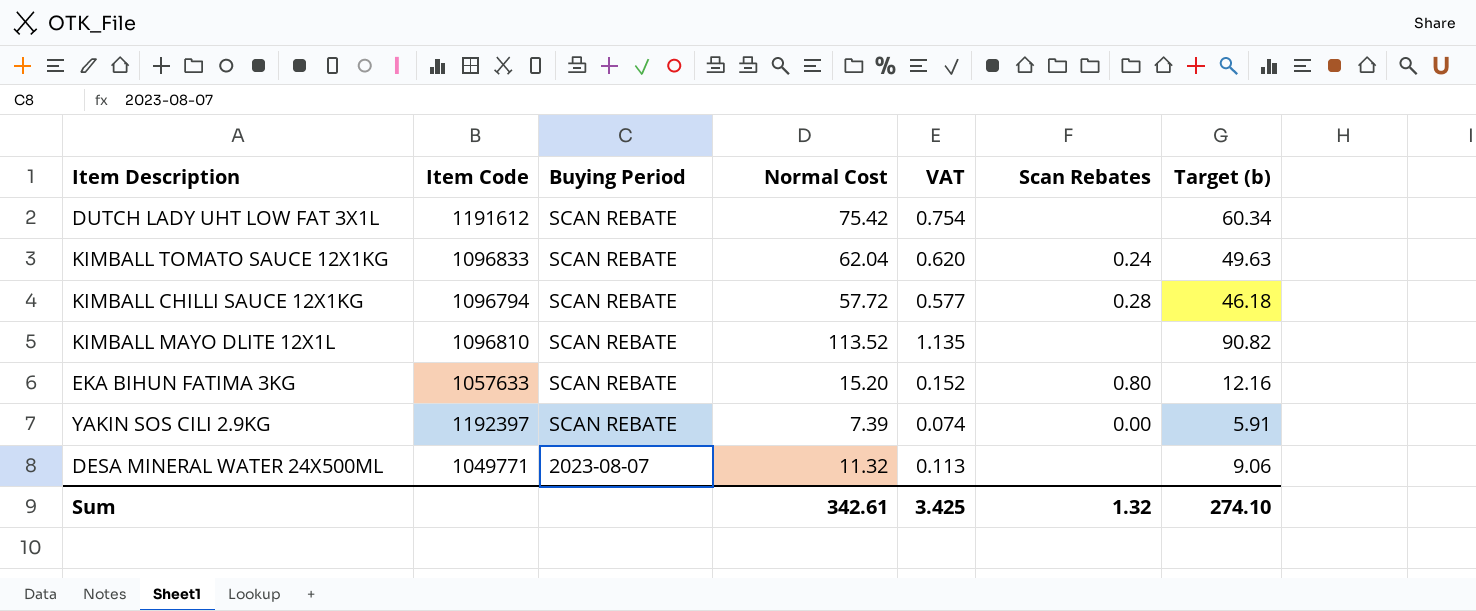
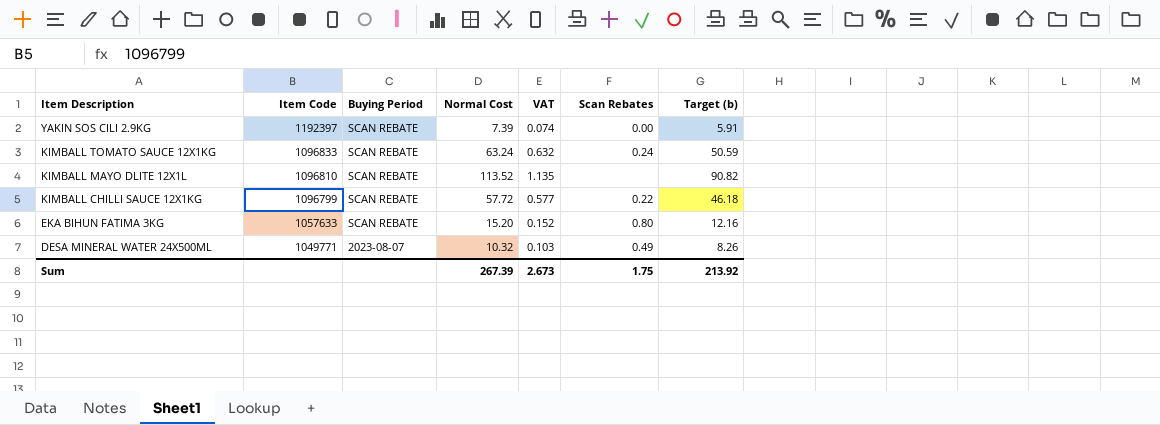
row order: Buying Period descending -> Item Description descending
row DUTCH LADY UHT LOW FAT 3X1L: 1191612 | SCAN REBATE | 75.42 | 0.754 | none | 60.34 -> none
KIMBALL TOMATO SAUCE 12X1KG | Normal Cost: 62.04 -> 63.24
KIMBALL TOMATO SAUCE 12X1KG | VAT: 0.620 -> 0.632
KIMBALL TOMATO SAUCE 12X1KG | Target (b): 49.63 -> 50.59
KIMBALL CHILLI SAUCE 12X1KG | Item Code: 1096794 -> 1096799
KIMBALL CHILLI SAUCE 12X1KG | Scan Rebates: 0.28 -> 0.22
DESA MINERAL WATER 24X500ML | Normal Cost: 11.32 -> 10.32
DESA MINERAL WATER 24X500ML | VAT: 0.113 -> 0.103
DESA MINERAL WATER 24X500ML | Scan Rebates: none -> 0.49
DESA MINERAL WATER 24X500ML | Target (b): 9.06 -> 8.26
Sum | Normal Cost: 342.61 -> 267.39
Sum | VAT: 3.425 -> 2.673
Sum | Scan Rebates: 1.32 -> 1.75
Sum | Target (b): 274.10 -> 213.92

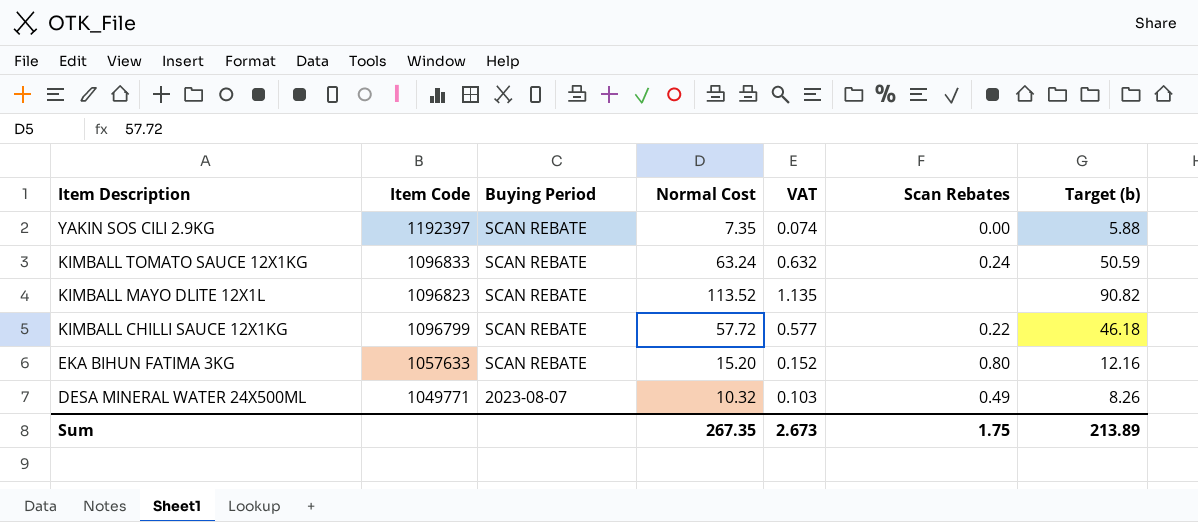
YAKIN SOS CILI 2.9KG | Normal Cost: 7.39 -> 7.35
YAKIN SOS CILI 2.9KG | Target (b): 5.91 -> 5.88
KIMBALL MAYO DLITE 12X1L | Item Code: 1096810 -> 1096823
Sum | Normal Cost: 267.39 -> 267.35
Sum | Target (b): 213.92 -> 213.89

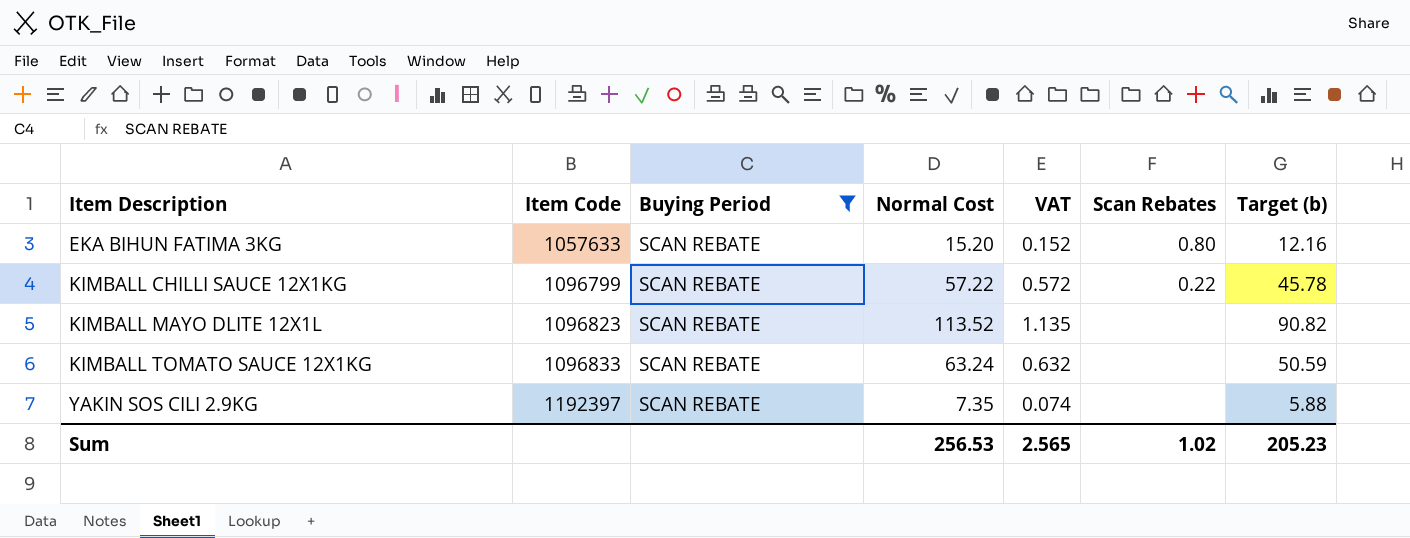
filter: none -> Buying Period = SCAN REBATE
row order: Item Description descending -> Item Description ascending
KIMBALL CHILLI SAUCE 12X1KG | Normal Cost: 57.72 -> 57.22
KIMBALL CHILLI SAUCE 12X1KG | VAT: 0.577 -> 0.572
KIMBALL CHILLI SAUCE 12X1KG | Target (b): 46.18 -> 45.78
KIMBALL TOMATO SAUCE 12X1KG | Scan Rebates: 0.24 -> none
YAKIN SOS CILI 2.9KG | Scan Rebates: 0.00 -> none
Sum | Normal Cost: 267.35 -> 256.53
Sum | VAT: 2.673 -> 2.565
Sum | Scan Rebates: 1.75 -> 1.02
Sum | Target (b): 213.89 -> 205.23

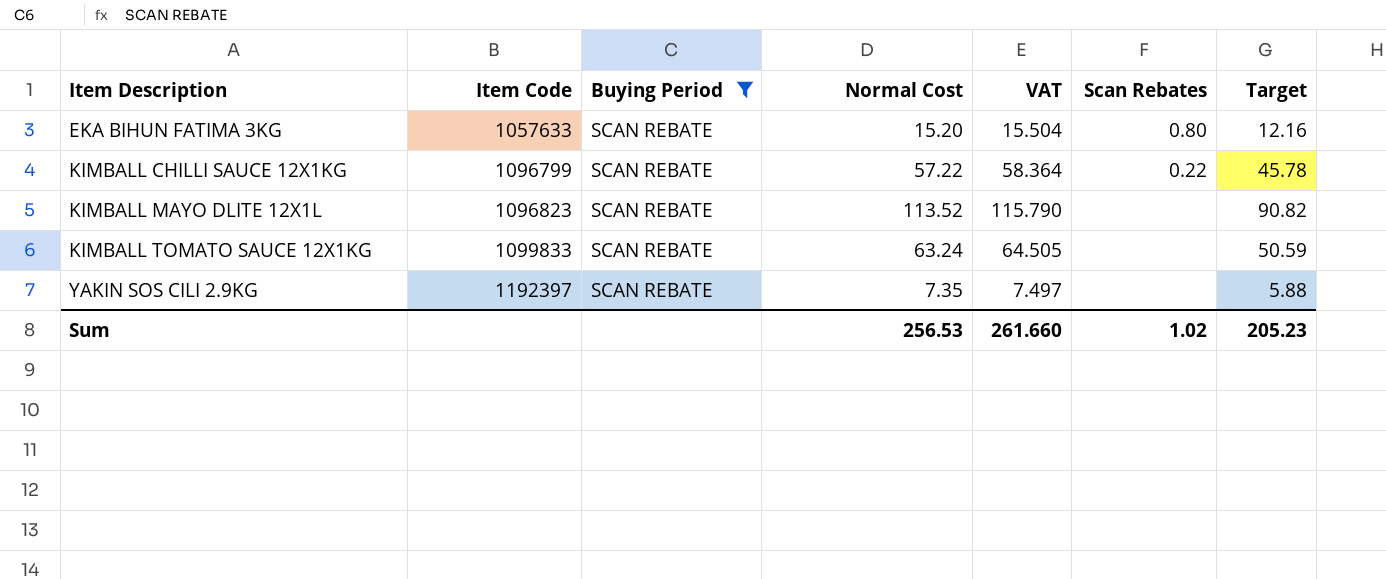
column VAT | formula: [Normal Cost] * 0.01 -> [Normal Cost] * 1.02
column name: Target (b) -> Target
KIMBALL TOMATO SAUCE 12X1KG | Item Code: 1096833 -> 1099833
Sum | VAT: 2.565 -> 261.660

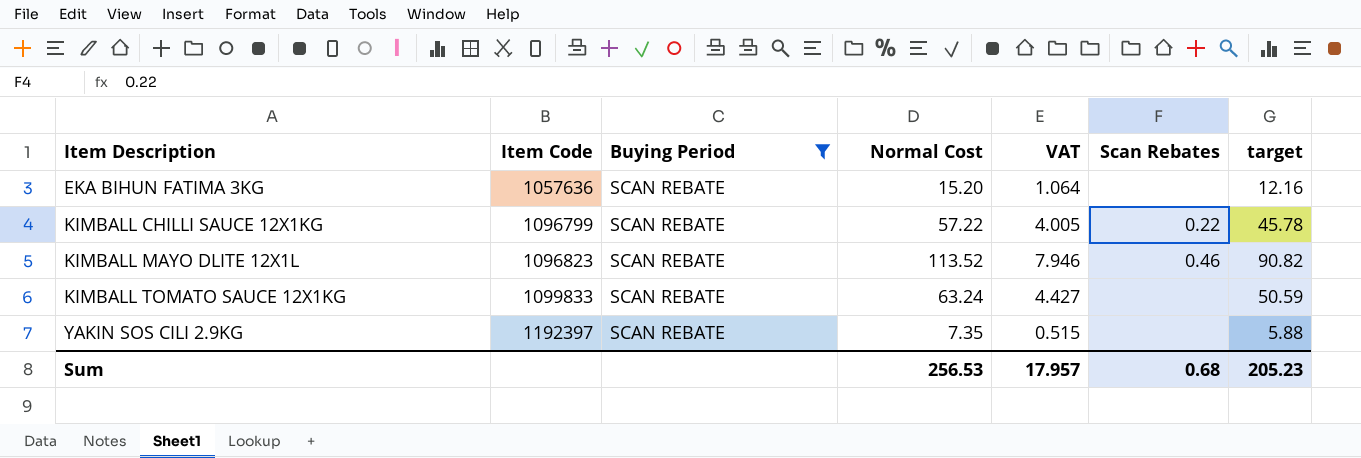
column VAT | formula: [Normal Cost] * 1.02 -> [Normal Cost] * 0.07
column name: Target -> target
EKA BIHUN FATIMA 3KG | Item Code: 1057633 -> 1057636
EKA BIHUN FATIMA 3KG | Scan Rebates: 0.80 -> none
KIMBALL MAYO DLITE 12X1L | Scan Rebates: none -> 0.46
Sum | VAT: 261.660 -> 17.957
Sum | Scan Rebates: 1.02 -> 0.68

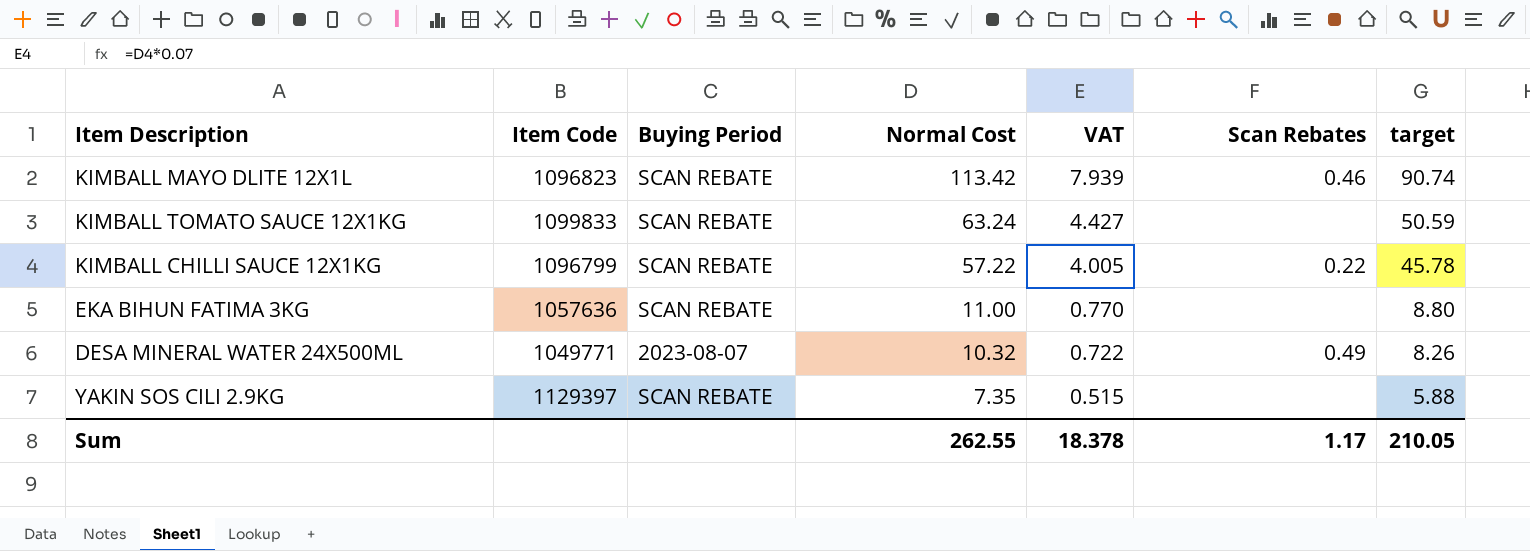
filter: Buying Period = SCAN REBATE -> none
row order: Item Description ascending -> Normal Cost descending
KIMBALL MAYO DLITE 12X1L | Normal Cost: 113.52 -> 113.42
KIMBALL MAYO DLITE 12X1L | VAT: 7.946 -> 7.939
KIMBALL MAYO DLITE 12X1L | target: 90.82 -> 90.74
EKA BIHUN FATIMA 3KG | Normal Cost: 15.20 -> 11.00
EKA BIHUN FATIMA 3KG | VAT: 1.064 -> 0.770
EKA BIHUN FATIMA 3KG | target: 12.16 -> 8.80
YAKIN SOS CILI 2.9KG | Item Code: 1192397 -> 1129397
Sum | Normal Cost: 256.53 -> 262.55
Sum | VAT: 17.957 -> 18.378
Sum | Scan Rebates: 0.68 -> 1.17
Sum | target: 205.23 -> 210.05

